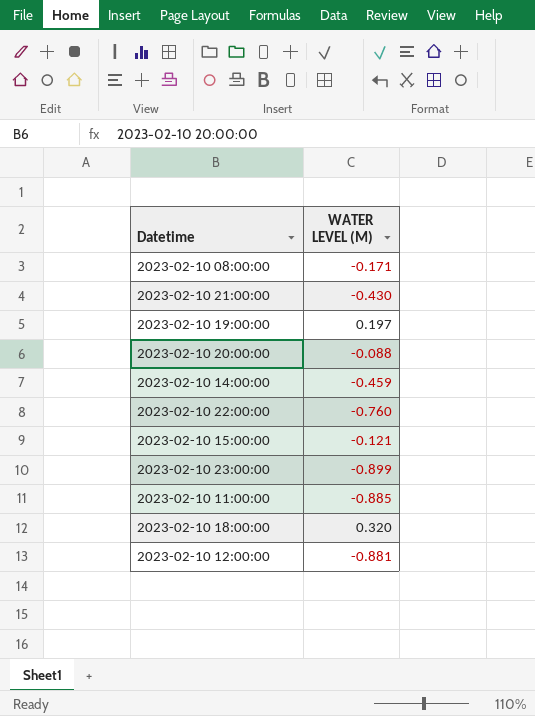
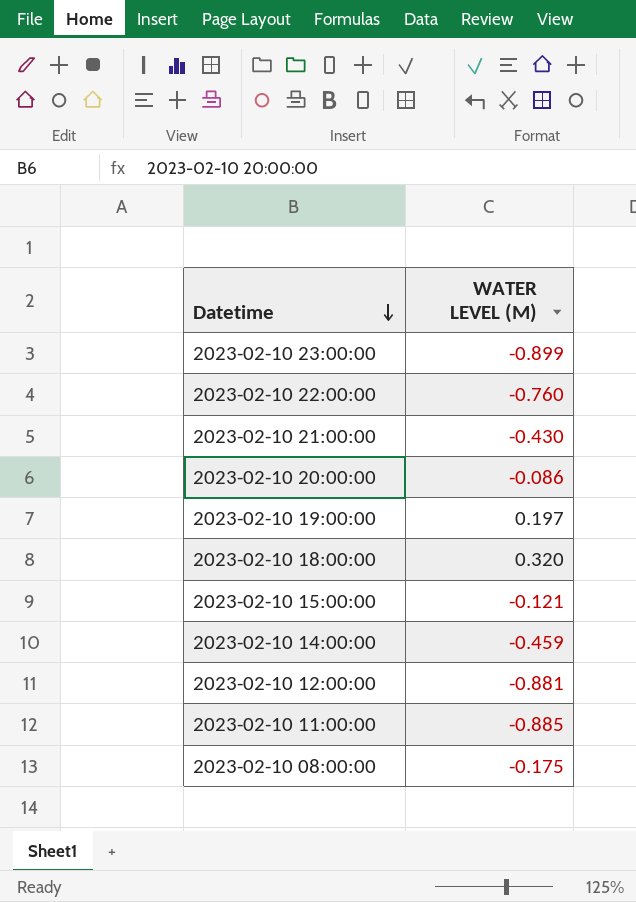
row order: none -> Datetime descending
2023-02-10 20:00:00 | WATER LEVEL (M): -0.088 -> -0.086
2023-02-10 08:00:00 | WATER LEVEL (M): -0.171 -> -0.175

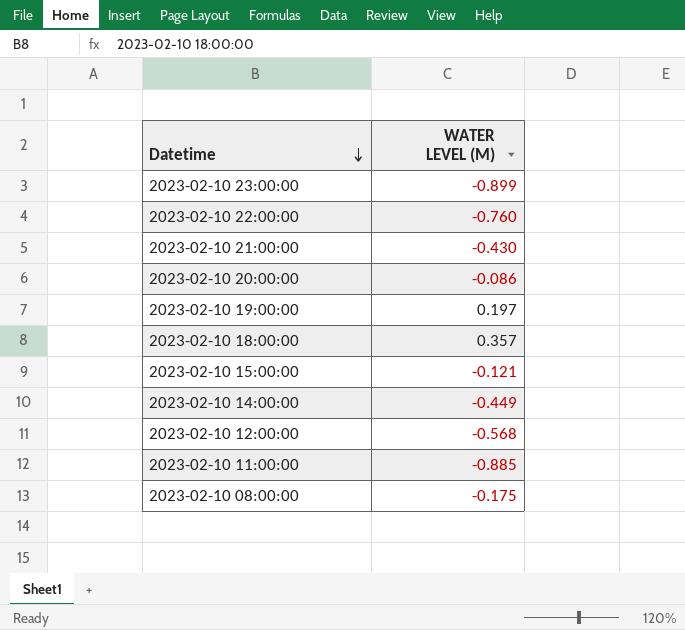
2023-02-10 18:00:00 | WATER LEVEL (M): 0.320 -> 0.357
2023-02-10 14:00:00 | WATER LEVEL (M): -0.459 -> -0.449
2023-02-10 12:00:00 | WATER LEVEL (M): -0.881 -> -0.568

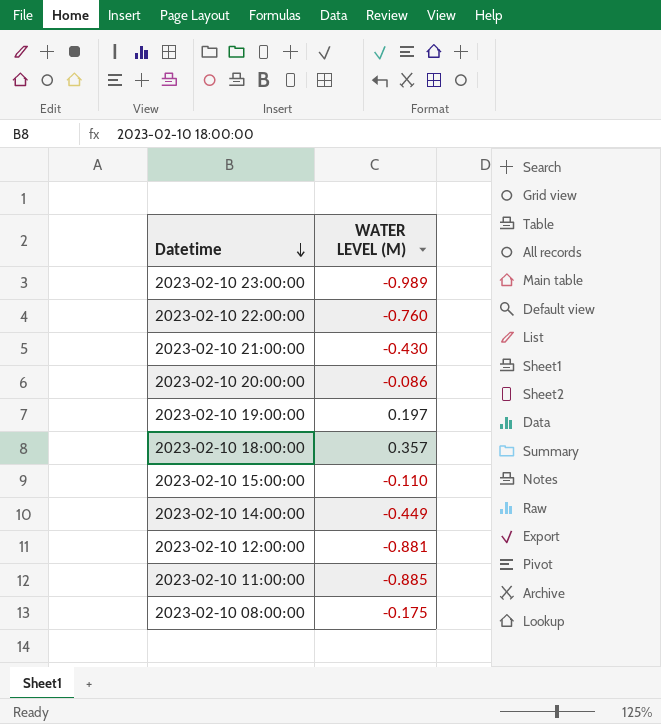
2023-02-10 23:00:00 | WATER LEVEL (M): -0.899 -> -0.989
2023-02-10 15:00:00 | WATER LEVEL (M): -0.121 -> -0.110
2023-02-10 12:00:00 | WATER LEVEL (M): -0.568 -> -0.881

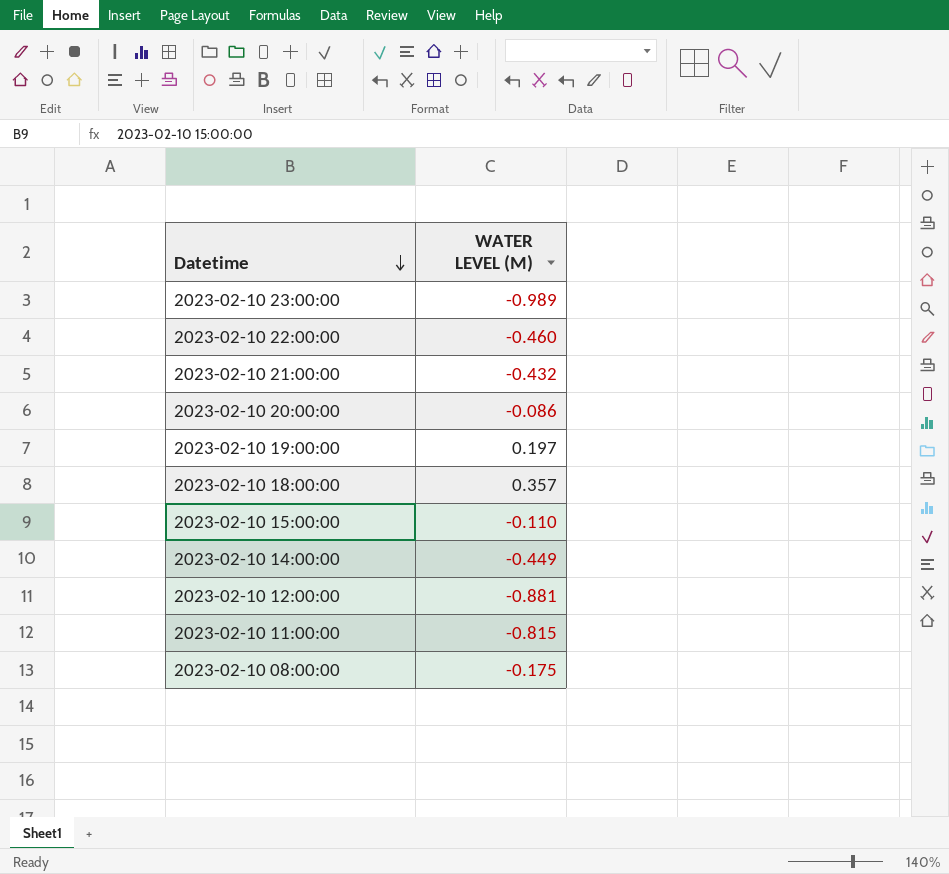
2023-02-10 22:00:00 | WATER LEVEL (M): -0.760 -> -0.460
2023-02-10 21:00:00 | WATER LEVEL (M): -0.430 -> -0.432
2023-02-10 11:00:00 | WATER LEVEL (M): -0.885 -> -0.815

